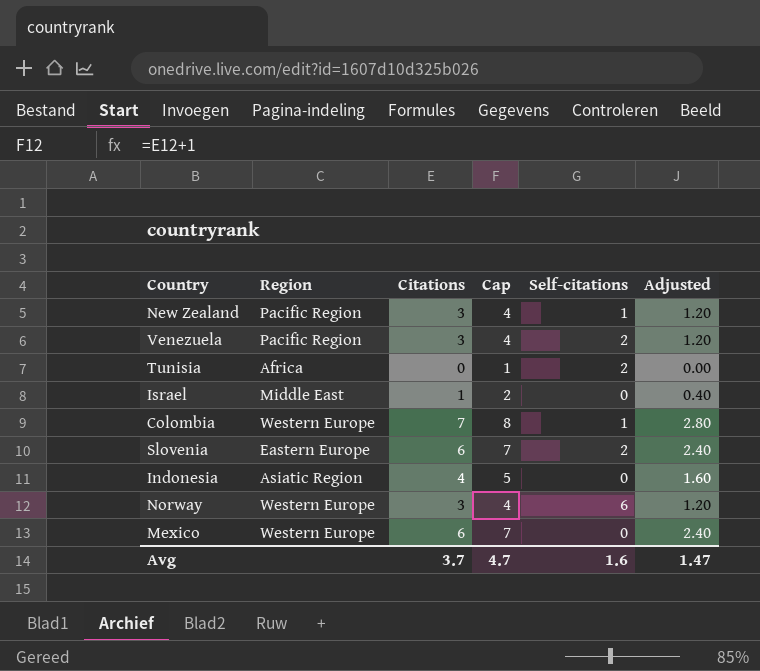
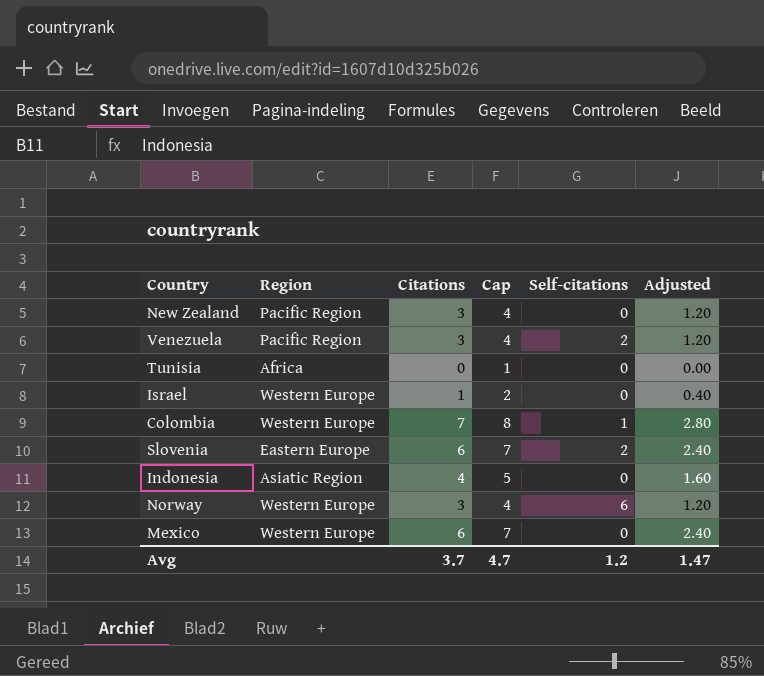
New Zealand | Self-citations: 1 -> 0
Tunisia | Self-citations: 2 -> 0
Israel | Region: Middle East -> Western Europe
Avg | Self-citations: 1.6 -> 1.2

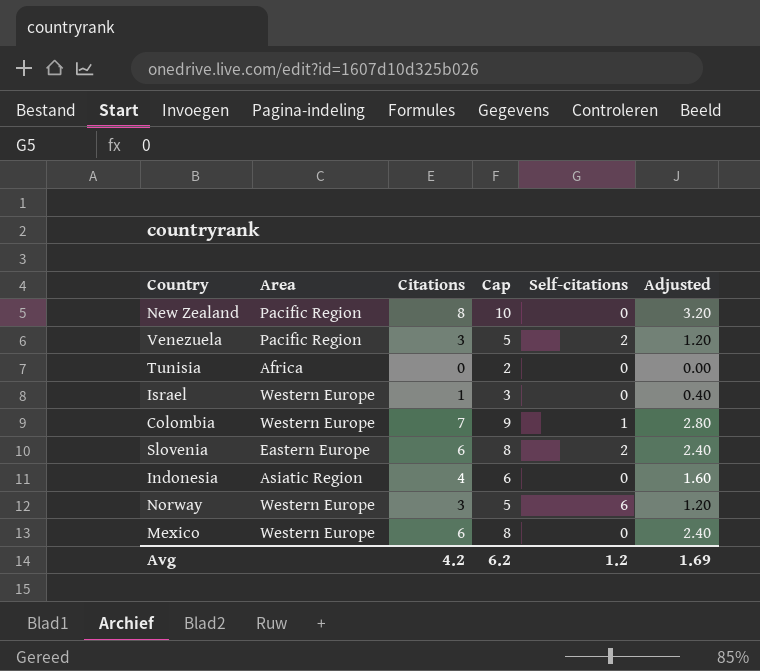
column name: Region -> Area
column Cap | formula: [Citations] + 1 -> [Citations] + 2
New Zealand | Citations: 3 -> 8
New Zealand | Adjusted: 1.20 -> 3.20
Avg | Citations: 3.7 -> 4.2
Avg | Cap: 4.7 -> 6.2
Avg | Adjusted: 1.47 -> 1.69

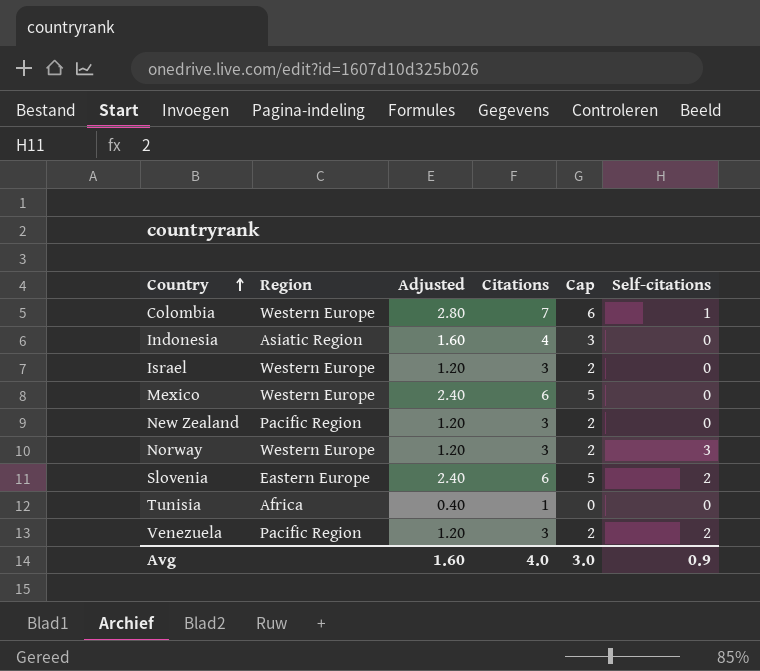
row order: none -> Country ascending
column name: Area -> Region
column Adjusted | position: 6 -> 3
column Cap | formula: [Citations] + 2 -> [Citations] - 1
Israel | Adjusted: 0.40 -> 1.20
Israel | Citations: 1 -> 3
New Zealand | Adjusted: 3.20 -> 1.20
New Zealand | Citations: 8 -> 3
Norway | Self-citations: 6 -> 3
Tunisia | Adjusted: 0.00 -> 0.40
Tunisia | Citations: 0 -> 1
Avg | Adjusted: 1.69 -> 1.60
Avg | Citations: 4.2 -> 4.0
Avg | Cap: 6.2 -> 3.0
Avg | Self-citations: 1.2 -> 0.9

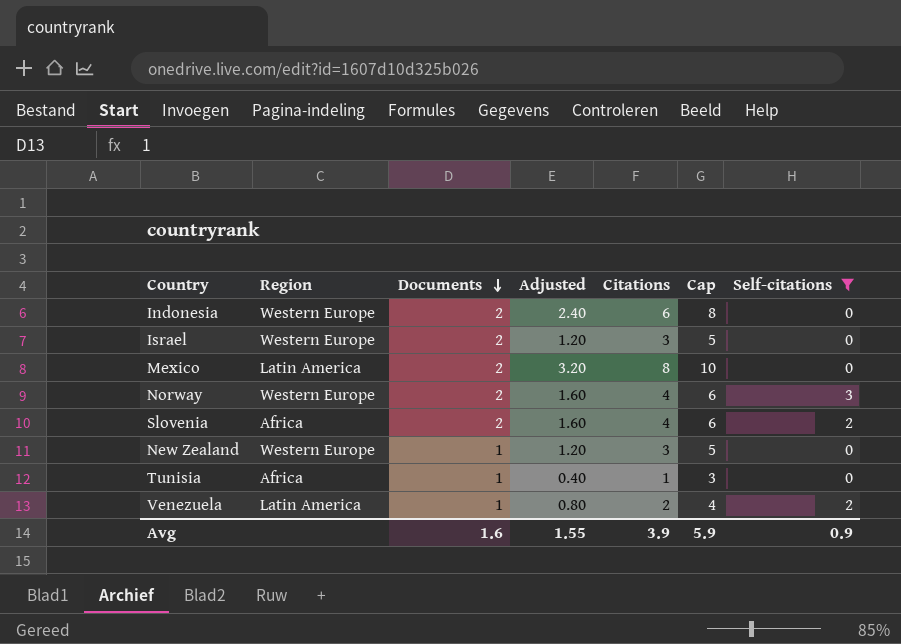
filter: none -> Self-citations != 1
row order: Country ascending -> Documents descending
column Documents | position: none -> 3
column Cap | formula: [Citations] - 1 -> [Citations] + 2
Indonesia | Region: Asiatic Region -> Western Europe
Indonesia | Adjusted: 1.60 -> 2.40
Indonesia | Citations: 4 -> 6
Mexico | Region: Western Europe -> Latin America
Mexico | Adjusted: 2.40 -> 3.20
Mexico | Citations: 6 -> 8
Norway | Adjusted: 1.20 -> 1.60
Norway | Citations: 3 -> 4
Slovenia | Region: Eastern Europe -> Africa
Slovenia | Adjusted: 2.40 -> 1.60
Slovenia | Citations: 6 -> 4
New Zealand | Region: Pacific Region -> Western Europe
Venezuela | Region: Pacific Region -> Latin America
Venezuela | Adjusted: 1.20 -> 0.80
Venezuela | Citations: 3 -> 2
Avg | Adjusted: 1.60 -> 1.55
Avg | Citations: 4.0 -> 3.9
Avg | Cap: 3.0 -> 5.9

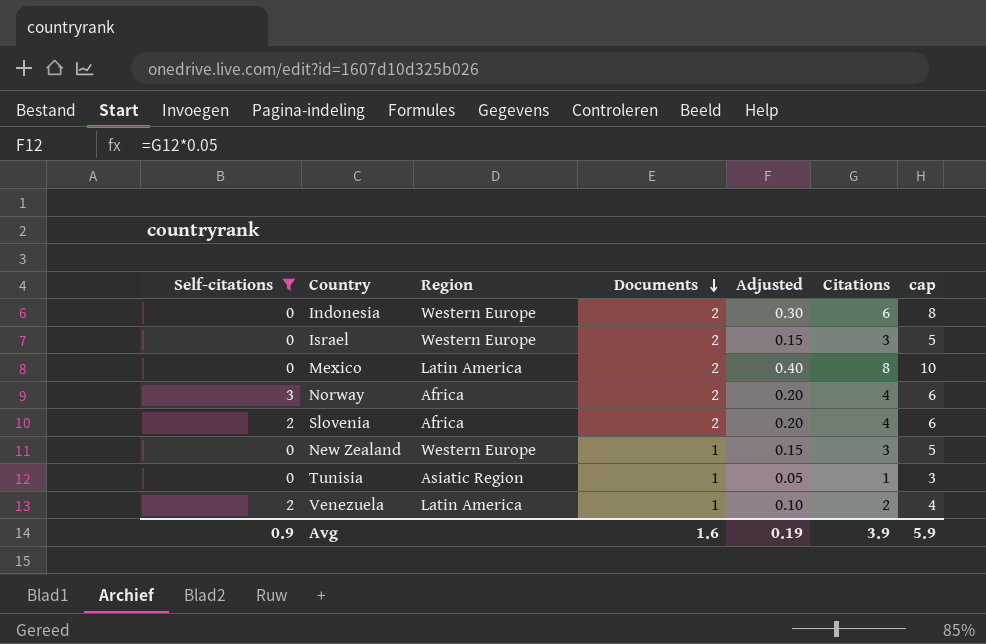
column Self-citations | position: 7 -> 1
column Adjusted | formula: [Citations] * 0.4 -> [Citations] * 0.05
column name: Cap -> cap
Norway | Region: Western Europe -> Africa
Tunisia | Region: Africa -> Asiatic Region
Avg | Adjusted: 1.55 -> 0.19

